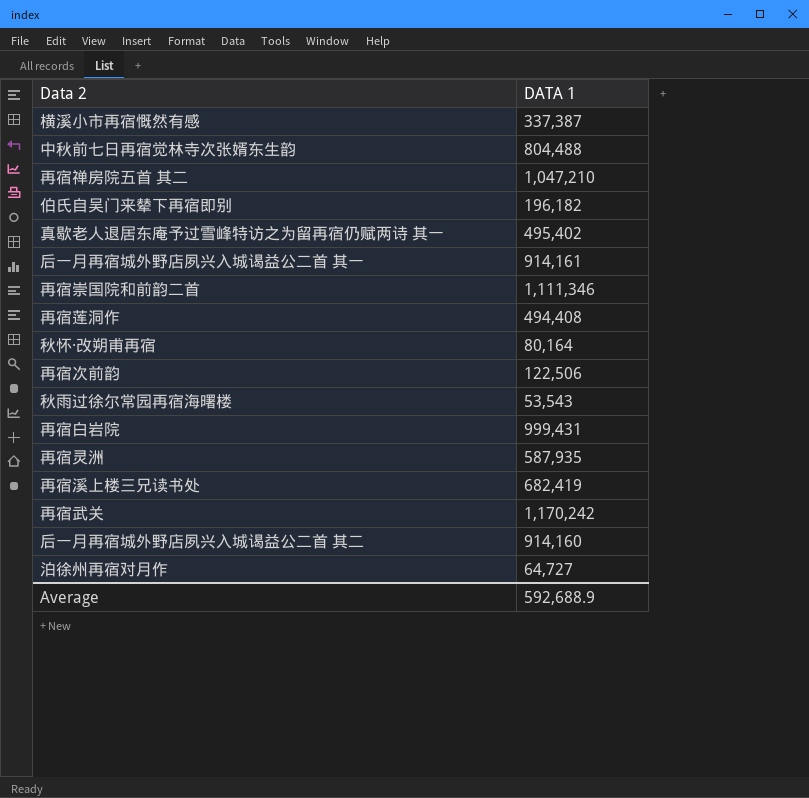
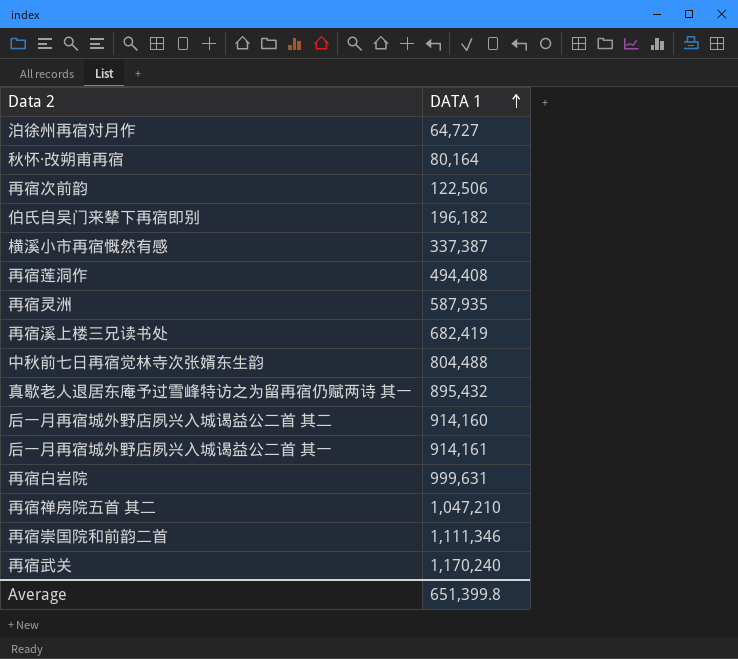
row order: none -> DATA 1 ascending
row 秋雨过徐尔常园再宿海曙楼: 53,543 -> none
真歇老人退居东庵予过雪峰特访之为留再宿仍赋两诗 其一 | DATA 1: 495,402 -> 895,432
再宿白岩院 | DATA 1: 999,431 -> 999,631
再宿武关 | DATA 1: 1,170,242 -> 1,170,240
Average | DATA 1: 592,688.9 -> 651,399.8

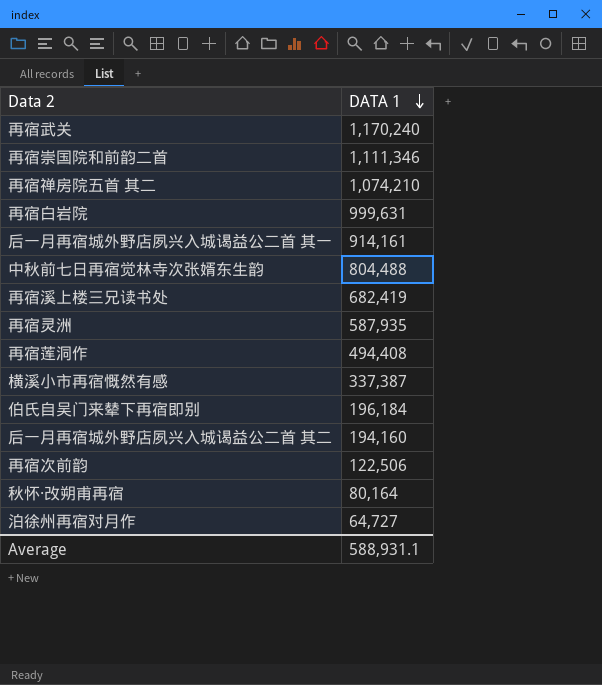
row order: DATA 1 ascending -> DATA 1 descending
row 真歇老人退居东庵予过雪峰特访之为留再宿仍赋两诗 其一: 895,432 -> none
再宿禅房院五首 其二 | DATA 1: 1,047,210 -> 1,074,210
伯氏自吴门来辇下再宿即别 | DATA 1: 196,182 -> 196,184
后一月再宿城外野店夙兴入城谒益公二首 其二 | DATA 1: 914,160 -> 194,160
Average | DATA 1: 651,399.8 -> 588,931.1

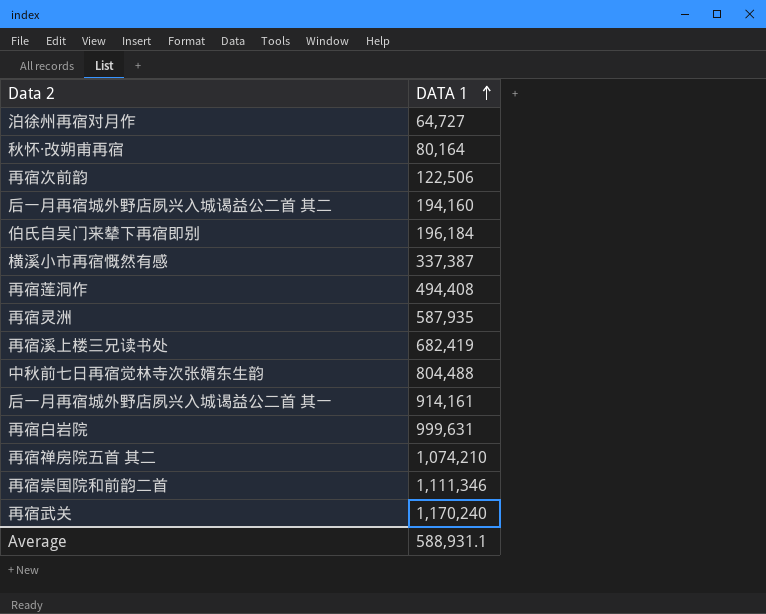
row order: DATA 1 descending -> DATA 1 ascending

